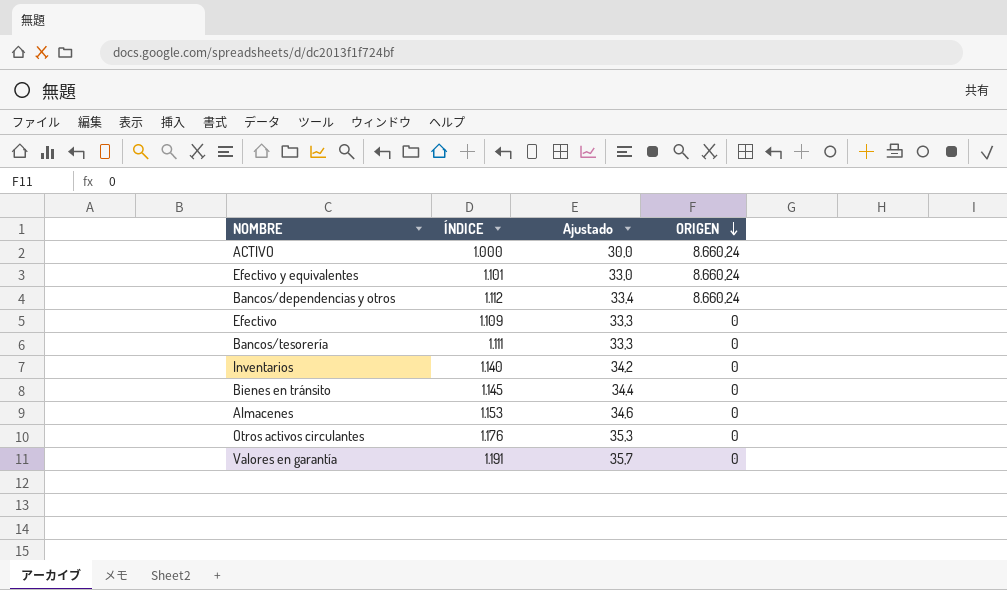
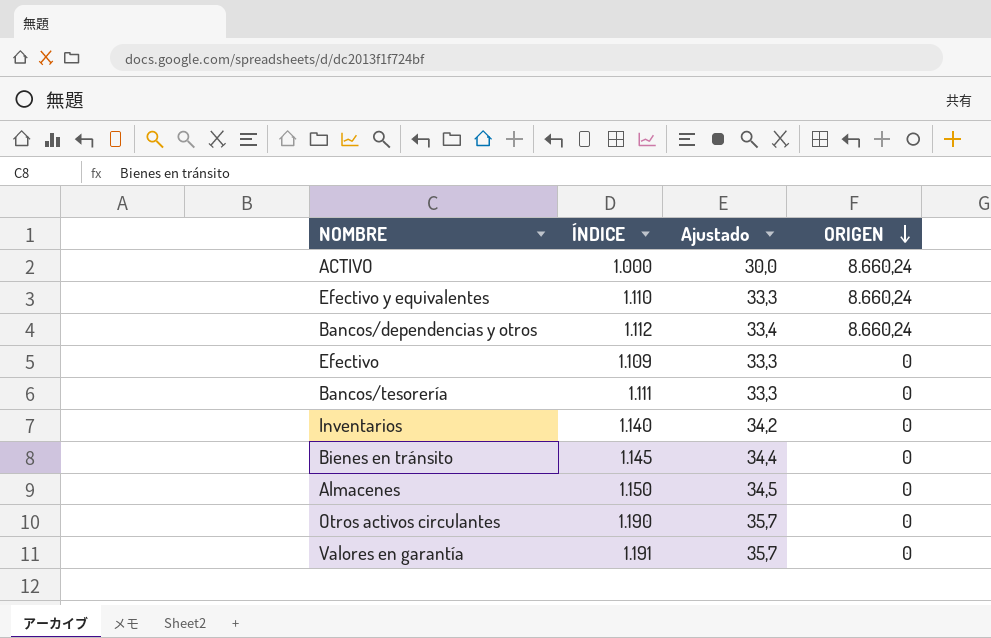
Efectivo y equivalentes | ÍNDICE: 1.101 -> 1.110
Efectivo y equivalentes | Ajustado: 33,0 -> 33,3
Almacenes | ÍNDICE: 1.153 -> 1.150
Almacenes | Ajustado: 34,6 -> 34,5
Otros activos circulantes | ÍNDICE: 1.176 -> 1.190
Otros activos circulantes | Ajustado: 35,3 -> 35,7

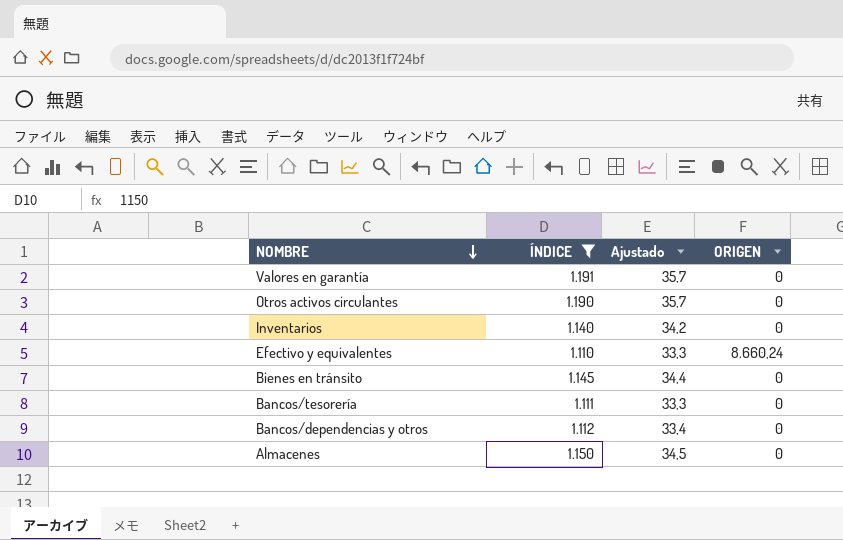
filter: none -> ÍNDICE >= 1.110
row order: ORIGEN descending -> NOMBRE descending
Bancos/dependencias y otros | ORIGEN: 8.660,24 -> 0

